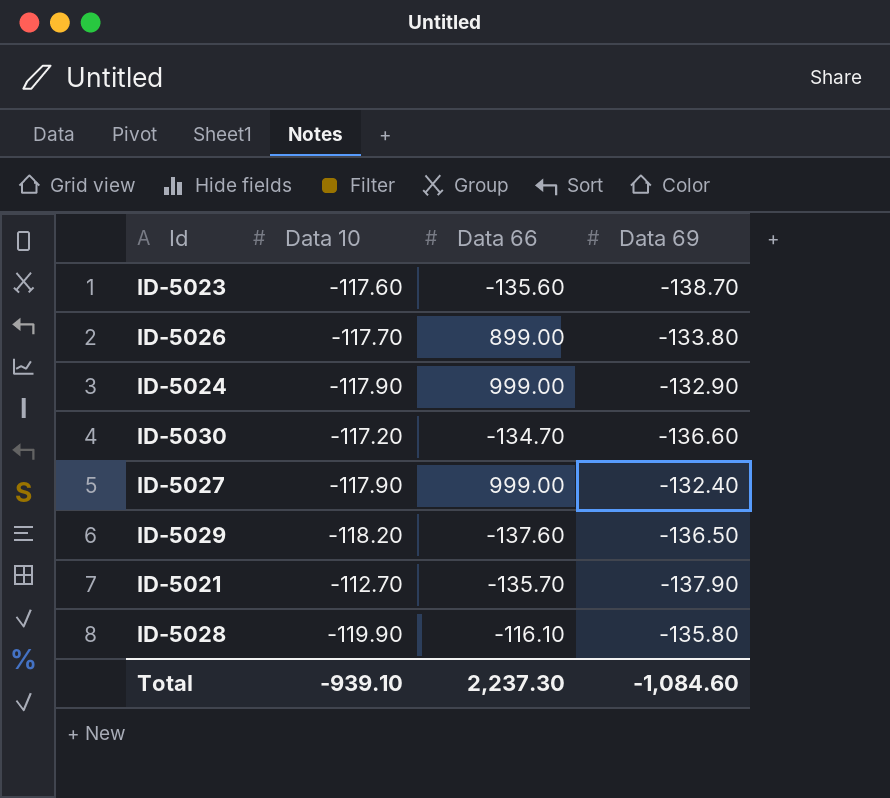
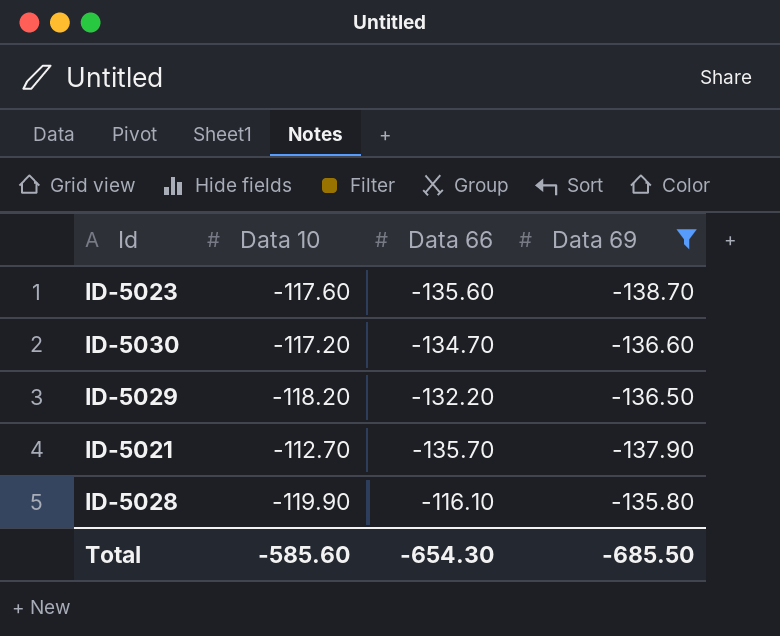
filter: none -> Data 69 <= -135.80
ID-5029 | Data 66: -137.60 -> -132.20
Total | Data 10: -939.10 -> -585.60
Total | Data 66: 2,237.30 -> -654.30
Total | Data 69: -1,084.60 -> -685.50

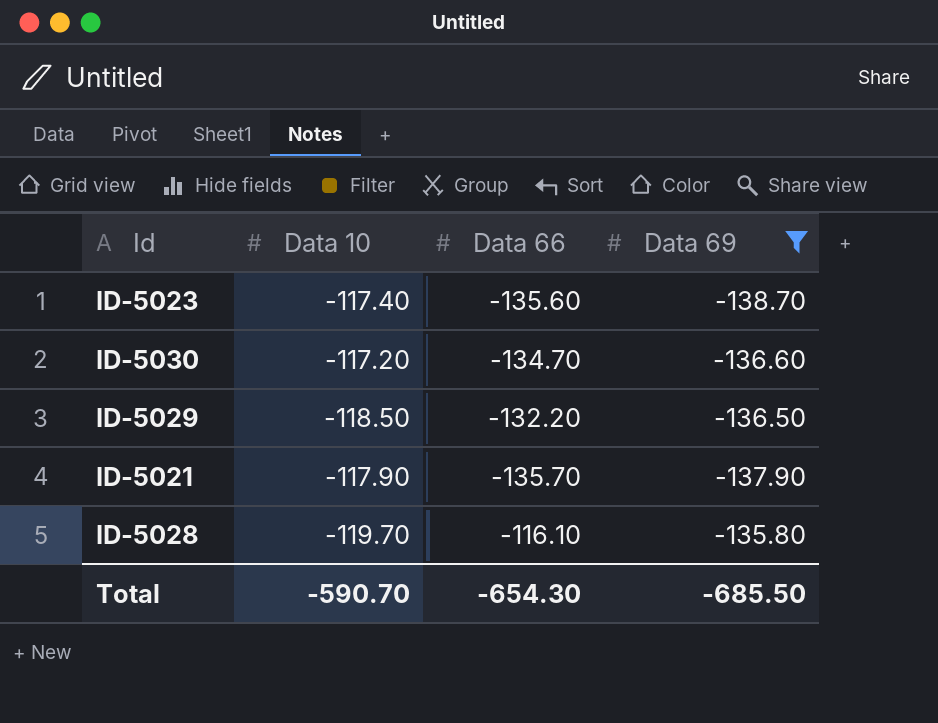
ID-5023 | Data 10: -117.60 -> -117.40
ID-5029 | Data 10: -118.20 -> -118.50
ID-5021 | Data 10: -112.70 -> -117.90
ID-5028 | Data 10: -119.90 -> -119.70
Total | Data 10: -585.60 -> -590.70

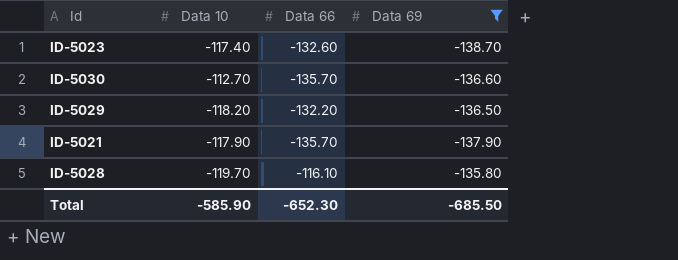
ID-5023 | Data 66: -135.60 -> -132.60
ID-5030 | Data 10: -117.20 -> -112.70
ID-5030 | Data 66: -134.70 -> -135.70
ID-5029 | Data 10: -118.50 -> -118.20
Total | Data 10: -590.70 -> -585.90
Total | Data 66: -654.30 -> -652.30

